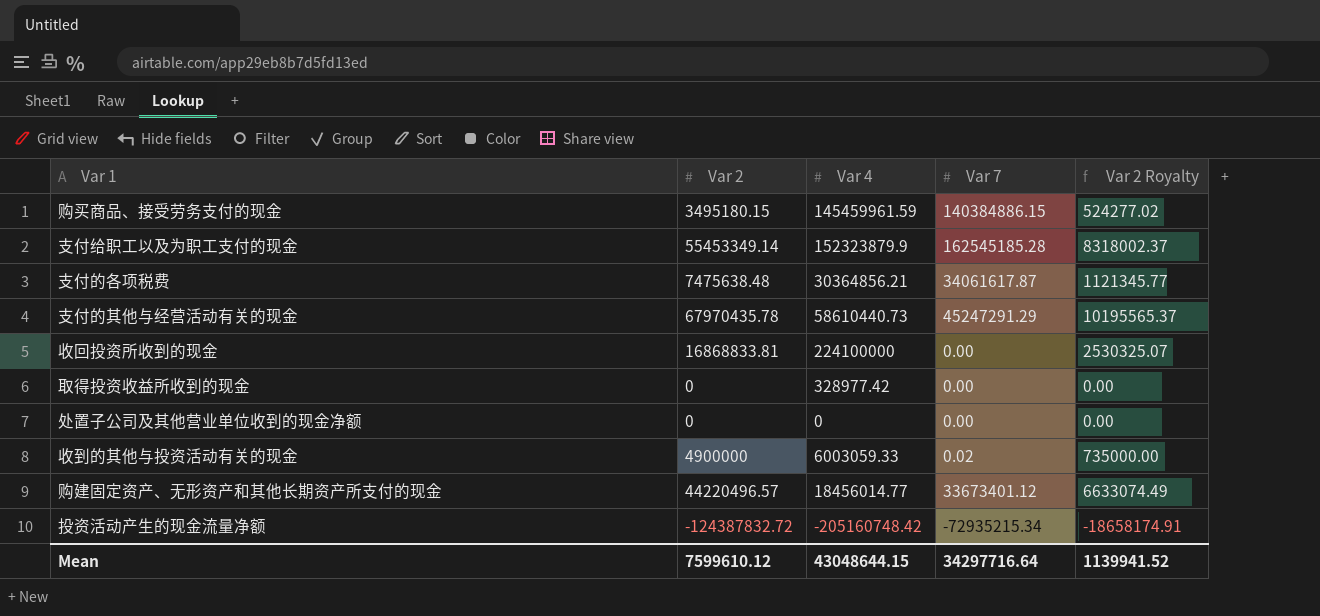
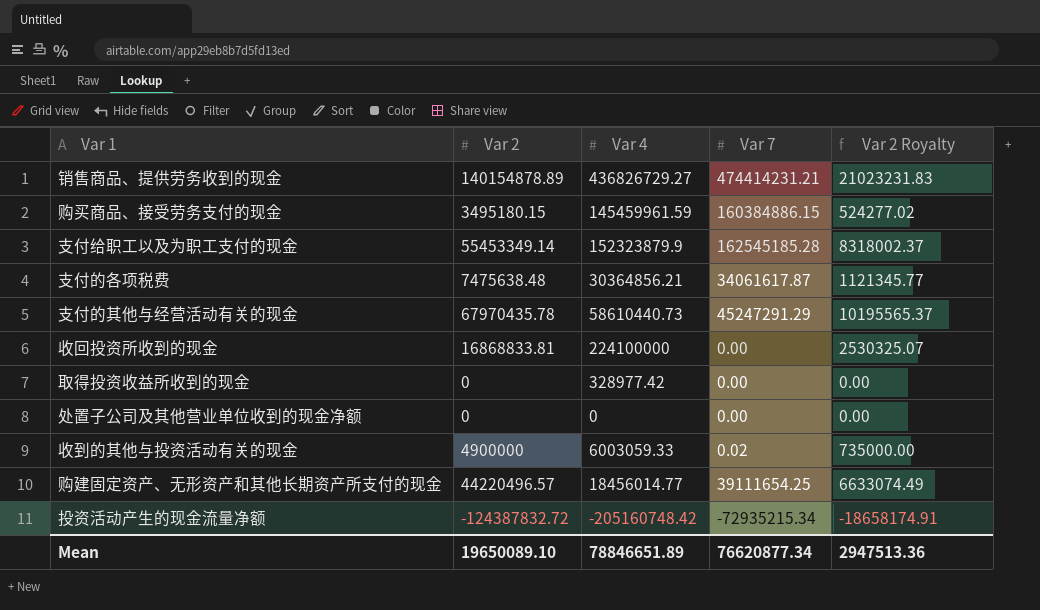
row 销售商品、提供劳务收到的现金: none -> 140154878.89 | 436826729.27 | 474414231.21 | 21023231.83
购买商品、接受劳务支付的现金 | Var 7: 140384886.15 -> 160384886.15
购建固定资产、无形资产和其他长期资产所支付的现金 | Var 7: 33673401.12 -> 39111654.25
Mean | Var 2: 7599610.12 -> 19650089.10
Mean | Var 4: 43048644.15 -> 78846651.89
Mean | Var 7: 34297716.64 -> 76620877.34
Mean | Var 2 Royalty: 1139941.52 -> 2947513.36

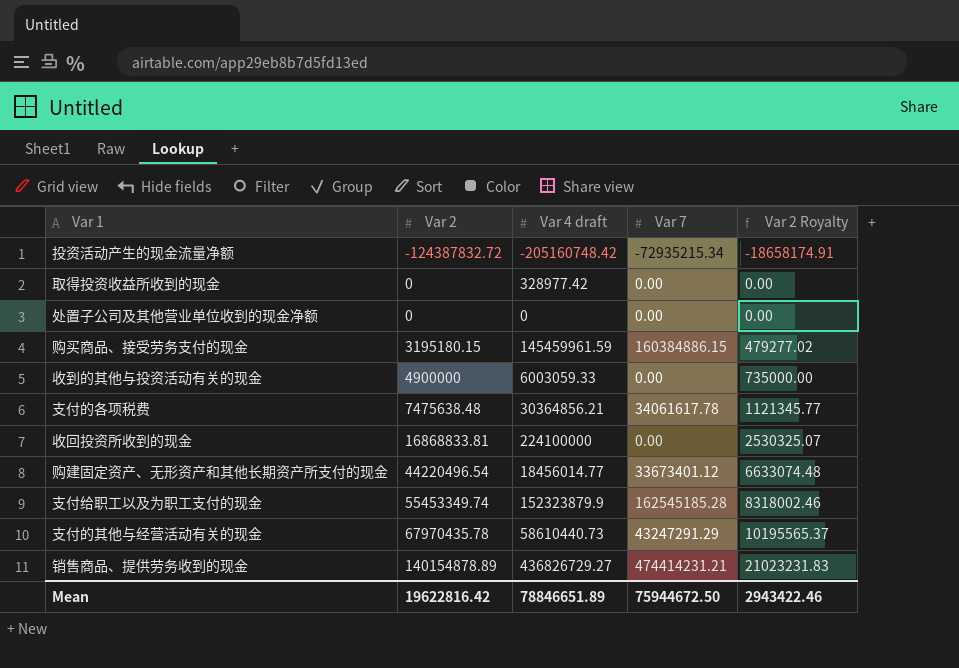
row order: none -> Var 2 ascending
column name: Var 4 -> Var 4 draft
购买商品、接受劳务支付的现金 | Var 2: 3495180.15 -> 3195180.15
购买商品、接受劳务支付的现金 | Var 2 Royalty: 524277.02 -> 479277.02
收到的其他与投资活动有关的现金 | Var 7: 0.02 -> 0.00
支付的各项税费 | Var 7: 34061617.87 -> 34061617.78
购建固定资产、无形资产和其他长期资产所支付的现金 | Var 2: 44220496.57 -> 44220496.54
购建固定资产、无形资产和其他长期资产所支付的现金 | Var 7: 39111654.25 -> 33673401.12
购建固定资产、无形资产和其他长期资产所支付的现金 | Var 2 Royalty: 6633074.49 -> 6633074.48
支付给职工以及为职工支付的现金 | Var 2: 55453349.14 -> 55453349.74
支付给职工以及为职工支付的现金 | Var 2 Royalty: 8318002.37 -> 8318002.46
支付的其他与经营活动有关的现金 | Var 7: 45247291.29 -> 43247291.29
Mean | Var 2: 19650089.10 -> 19622816.42
Mean | Var 7: 76620877.34 -> 75944672.50
Mean | Var 2 Royalty: 2947513.36 -> 2943422.46

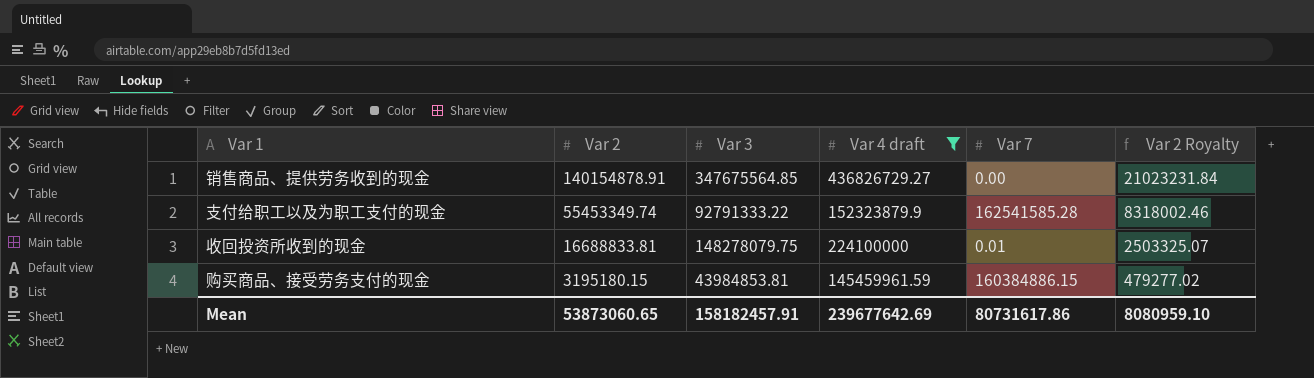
filter: none -> Var 4 draft >= 145459961.59
row order: Var 2 ascending -> Var 2 descending
column Var 3 | position: none -> 3
销售商品、提供劳务收到的现金 | Var 2: 140154878.89 -> 140154878.91
销售商品、提供劳务收到的现金 | Var 7: 474414231.21 -> 0.00
销售商品、提供劳务收到的现金 | Var 2 Royalty: 21023231.83 -> 21023231.84
支付给职工以及为职工支付的现金 | Var 7: 162545185.28 -> 162541585.28
收回投资所收到的现金 | Var 2: 16868833.81 -> 16688833.81
收回投资所收到的现金 | Var 7: 0.00 -> 0.01
收回投资所收到的现金 | Var 2 Royalty: 2530325.07 -> 2503325.07
Mean | Var 2: 19622816.42 -> 53873060.65
Mean | Var 4 draft: 78846651.89 -> 239677642.69
Mean | Var 7: 75944672.50 -> 80731617.86
Mean | Var 2 Royalty: 2943422.46 -> 8080959.10

